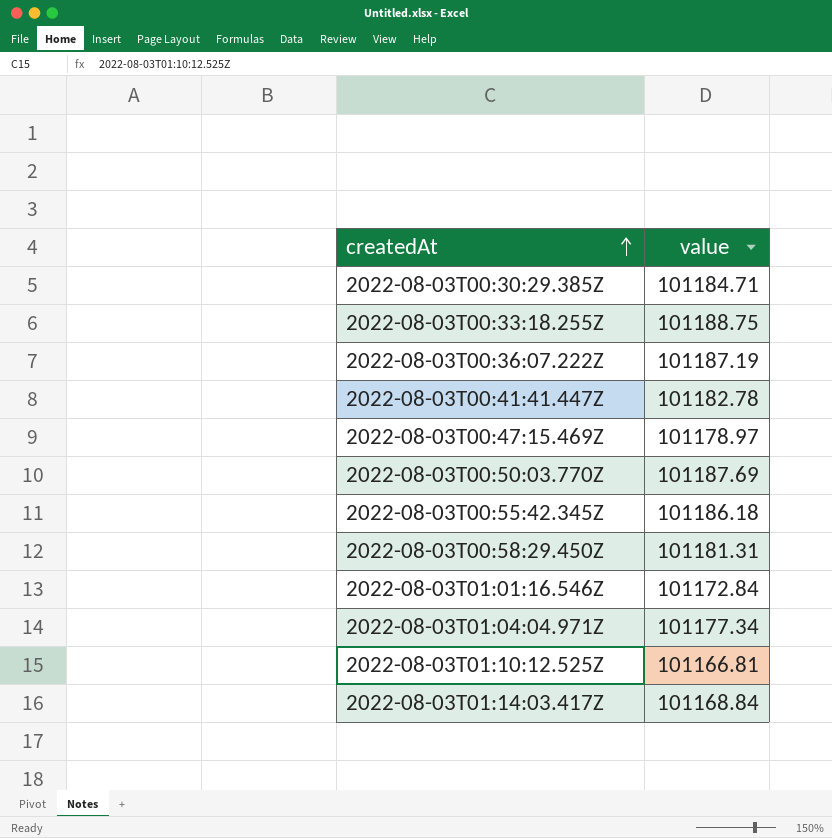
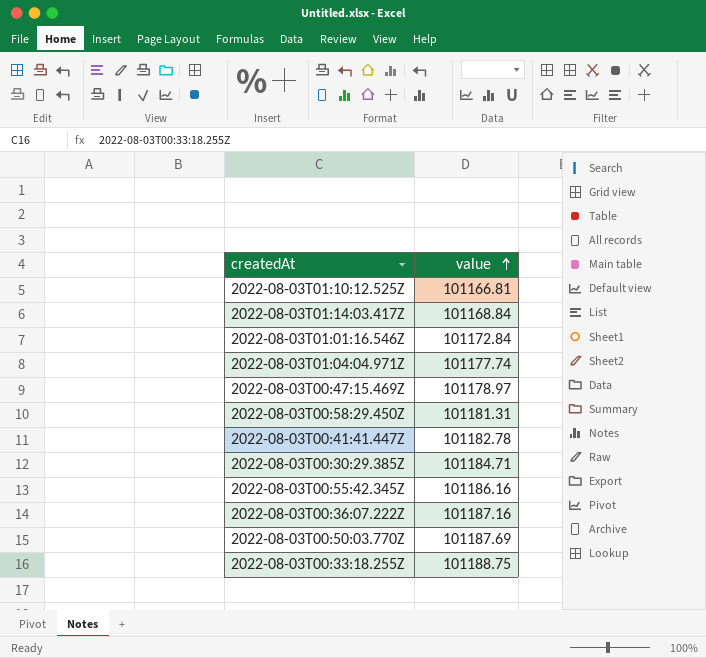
row order: createdAt ascending -> value ascending
2022-08-03T01:04:04.971Z | value: 101177.34 -> 101177.74
2022-08-03T00:55:42.345Z | value: 101186.18 -> 101186.16
2022-08-03T00:36:07.222Z | value: 101187.19 -> 101187.16

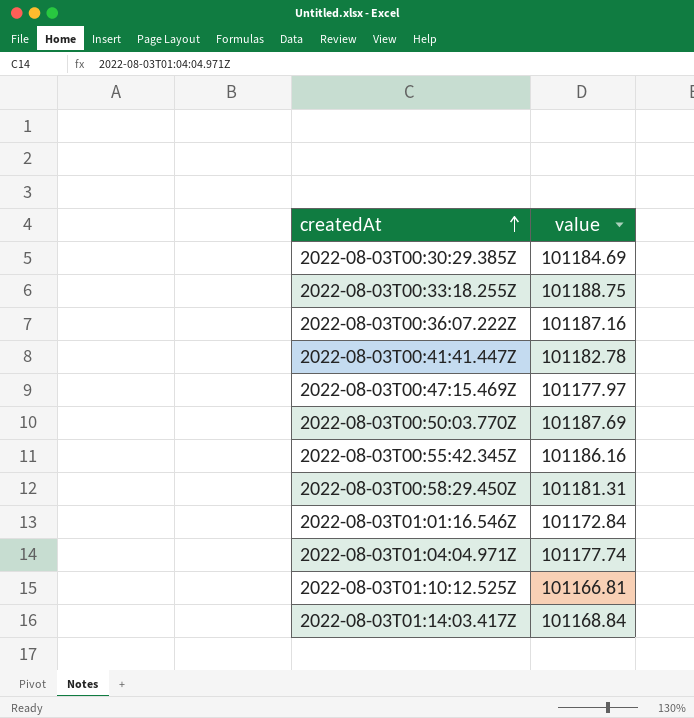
row order: value ascending -> createdAt ascending
2022-08-03T00:30:29.385Z | value: 101184.71 -> 101184.69
2022-08-03T00:47:15.469Z | value: 101178.97 -> 101177.97

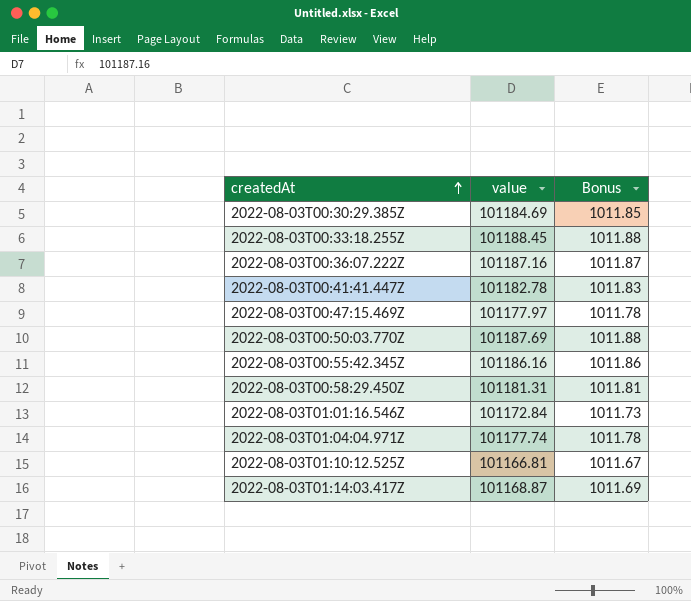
column Bonus | formula: none -> [value] * 0.01
2022-08-03T00:33:18.255Z | value: 101188.75 -> 101188.45
2022-08-03T01:14:03.417Z | value: 101168.84 -> 101168.87

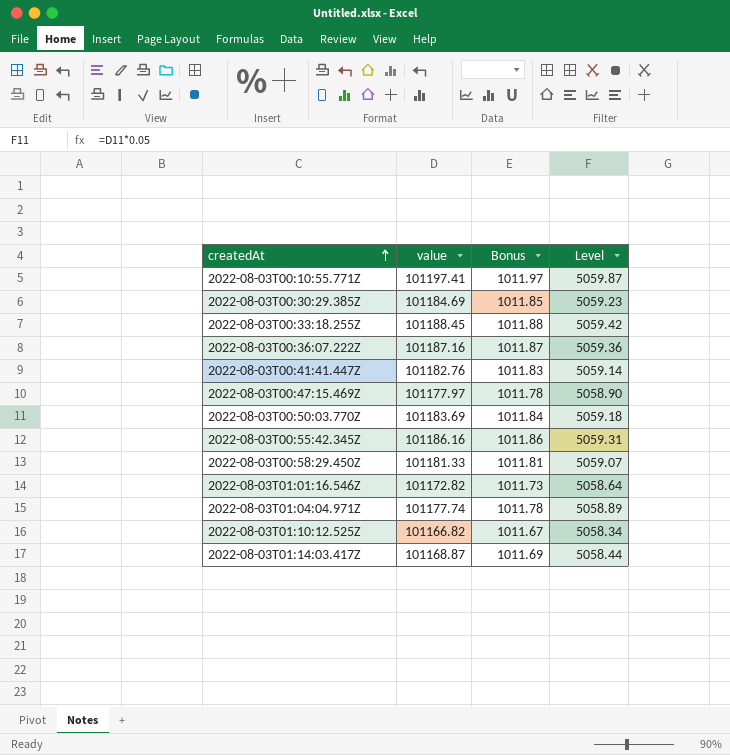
column Level | formula: none -> [value] * 0.05
row 2022-08-03T00:10:55.771Z: none -> 101197.41 | 1011.97 | 5059.87
2022-08-03T00:41:41.447Z | value: 101182.78 -> 101182.76
2022-08-03T00:50:03.770Z | value: 101187.69 -> 101183.69
2022-08-03T00:50:03.770Z | Bonus: 1011.88 -> 1011.84
2022-08-03T00:58:29.450Z | value: 101181.31 -> 101181.33
2022-08-03T01:01:16.546Z | value: 101172.84 -> 101172.82
2022-08-03T01:10:12.525Z | value: 101166.81 -> 101166.82

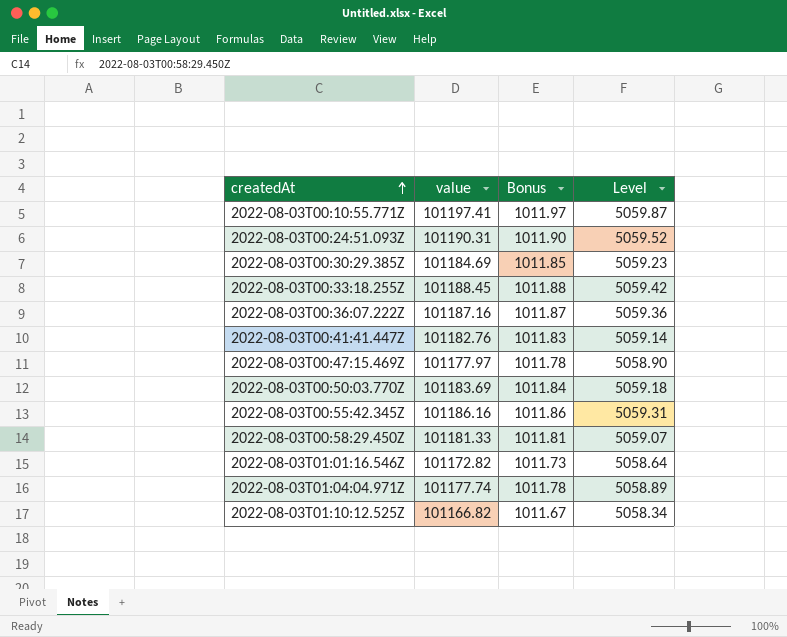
row 2022-08-03T01:14:03.417Z: 101168.87 | 1011.69 | 5058.44 -> none
row 2022-08-03T00:24:51.093Z: none -> 101190.31 | 1011.90 | 5059.52

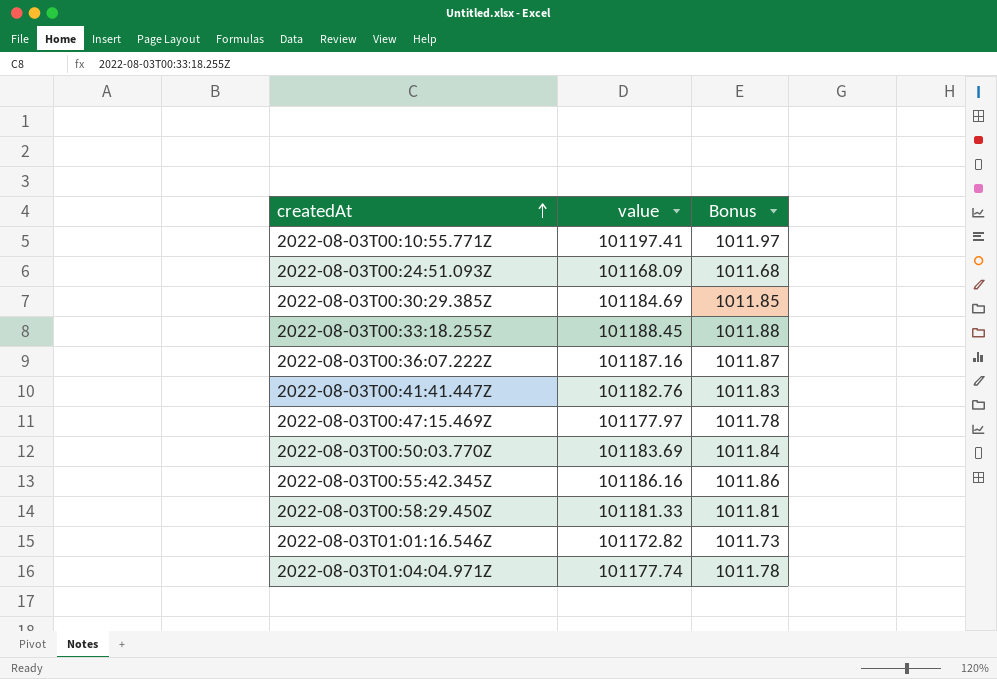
column Level | formula: [value] * 0.05 -> none
row 2022-08-03T01:10:12.525Z: 101166.82 | 1011.67 | 5058.34 -> none
2022-08-03T00:24:51.093Z | value: 101190.31 -> 101168.09
2022-08-03T00:24:51.093Z | Bonus: 1011.90 -> 1011.68

